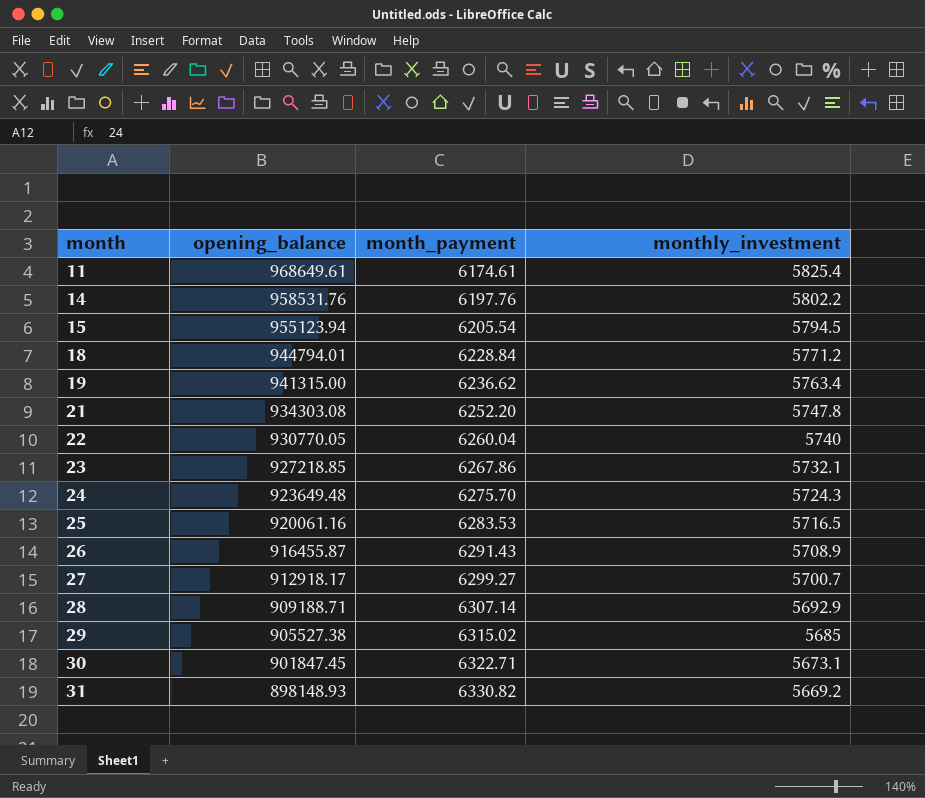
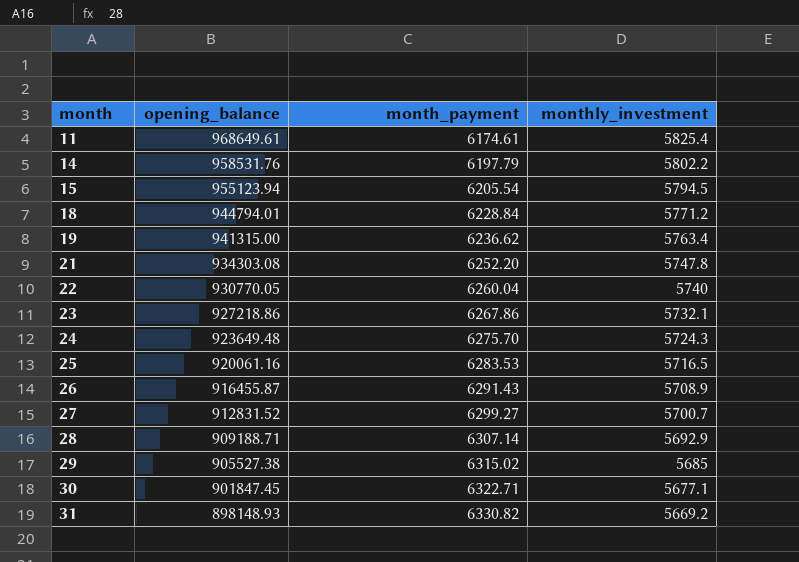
14 | month_payment: 6197.76 -> 6197.79
23 | opening_balance: 927218.85 -> 927218.86
27 | opening_balance: 912918.17 -> 912831.52
30 | monthly_investment: 5673.1 -> 5677.1

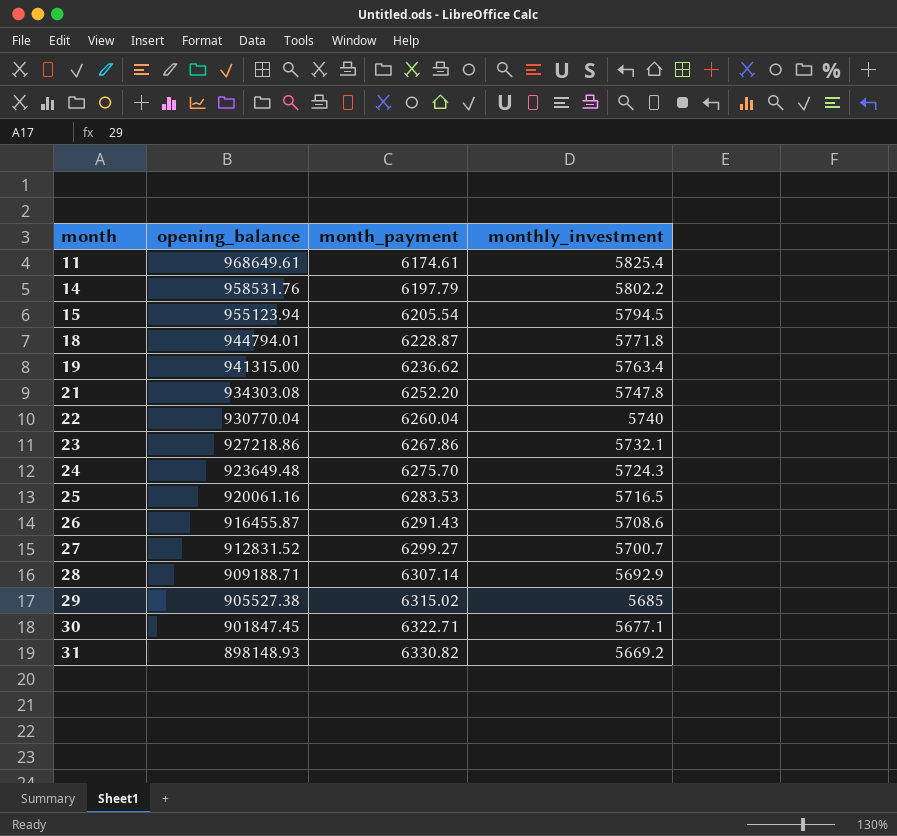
18 | month_payment: 6228.84 -> 6228.87
18 | monthly_investment: 5771.2 -> 5771.8
22 | opening_balance: 930770.05 -> 930770.04
26 | monthly_investment: 5708.9 -> 5708.6

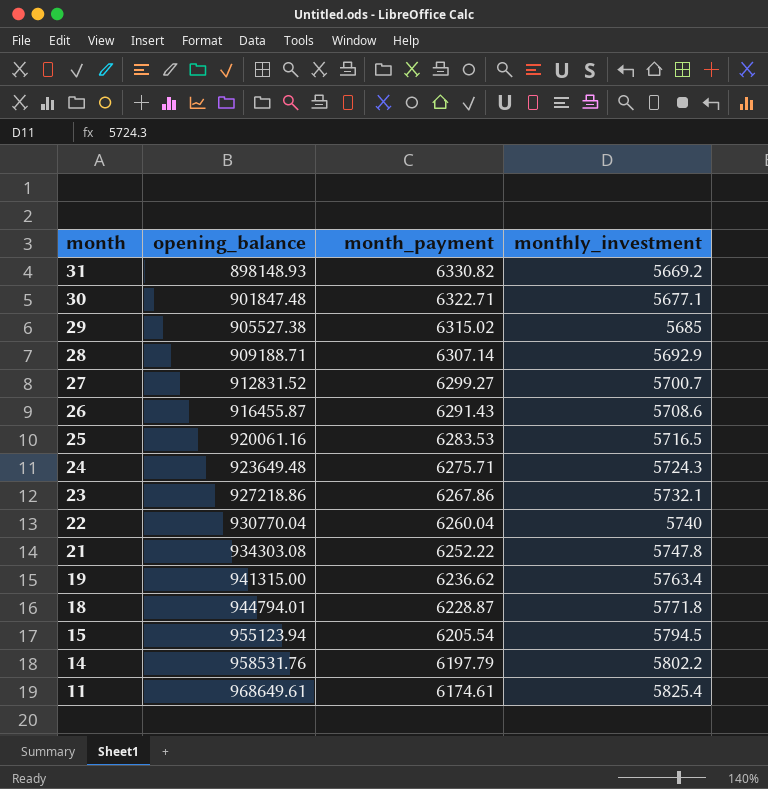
row order: month ascending -> month descending
30 | opening_balance: 901847.45 -> 901847.48
24 | month_payment: 6275.70 -> 6275.71
21 | month_payment: 6252.20 -> 6252.22

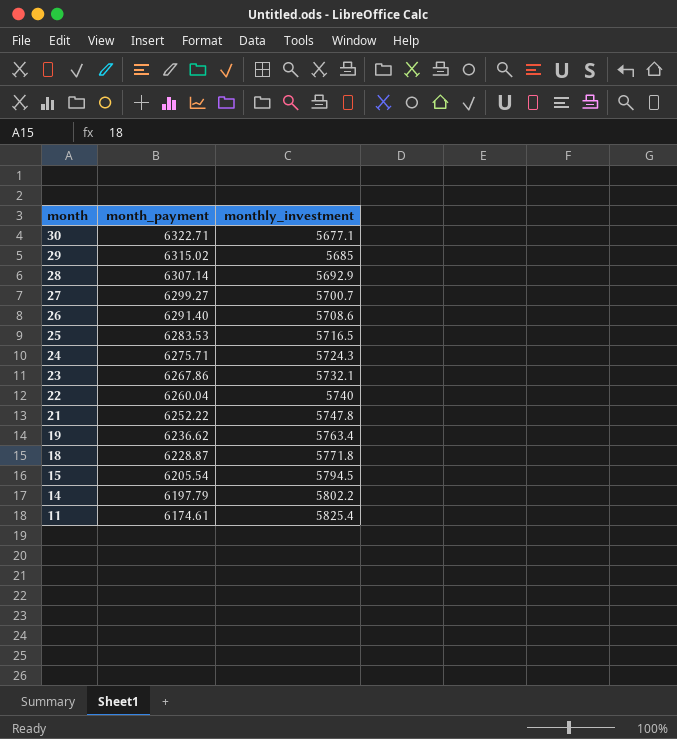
column opening_balance | position: 2 -> none
row 31: 898148.93 | 6330.82 | 5669.2 -> none
26 | month_payment: 6291.43 -> 6291.40

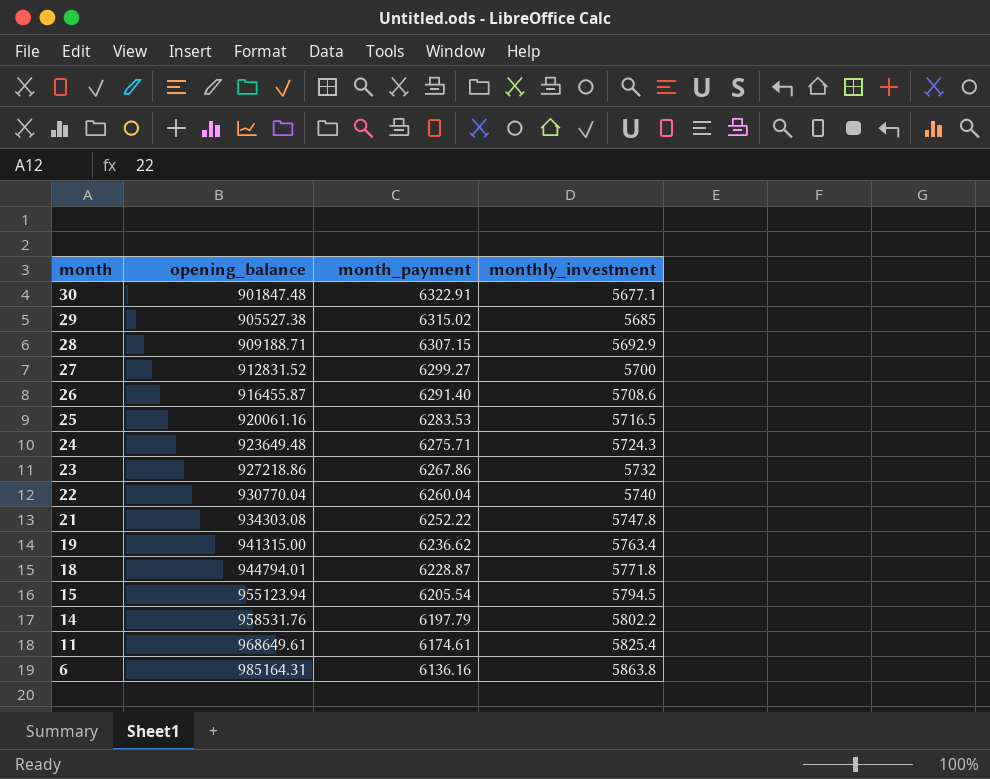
column opening_balance | position: none -> 2
30 | month_payment: 6322.71 -> 6322.91
28 | month_payment: 6307.14 -> 6307.15
27 | monthly_investment: 5700.7 -> 5700
23 | monthly_investment: 5732.1 -> 5732
row 6: none -> 985164.31 | 6136.16 | 5863.8

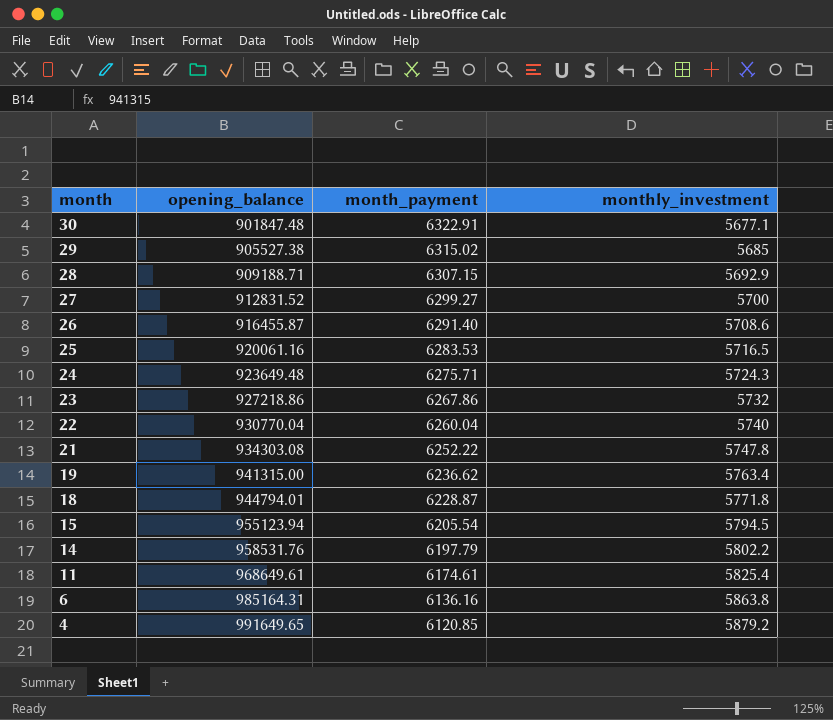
row 4: none -> 991649.65 | 6120.85 | 5879.2

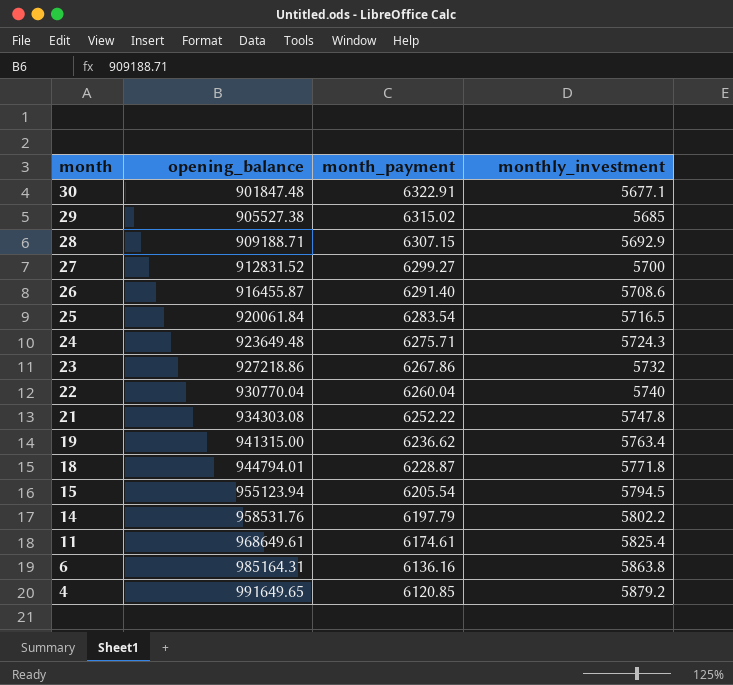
25 | opening_balance: 920061.16 -> 920061.84
25 | month_payment: 6283.53 -> 6283.54

